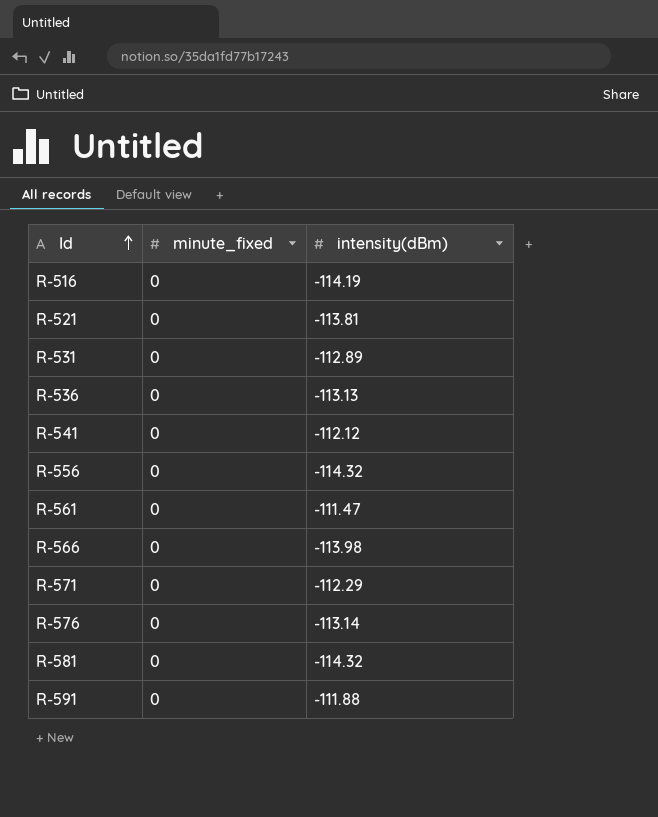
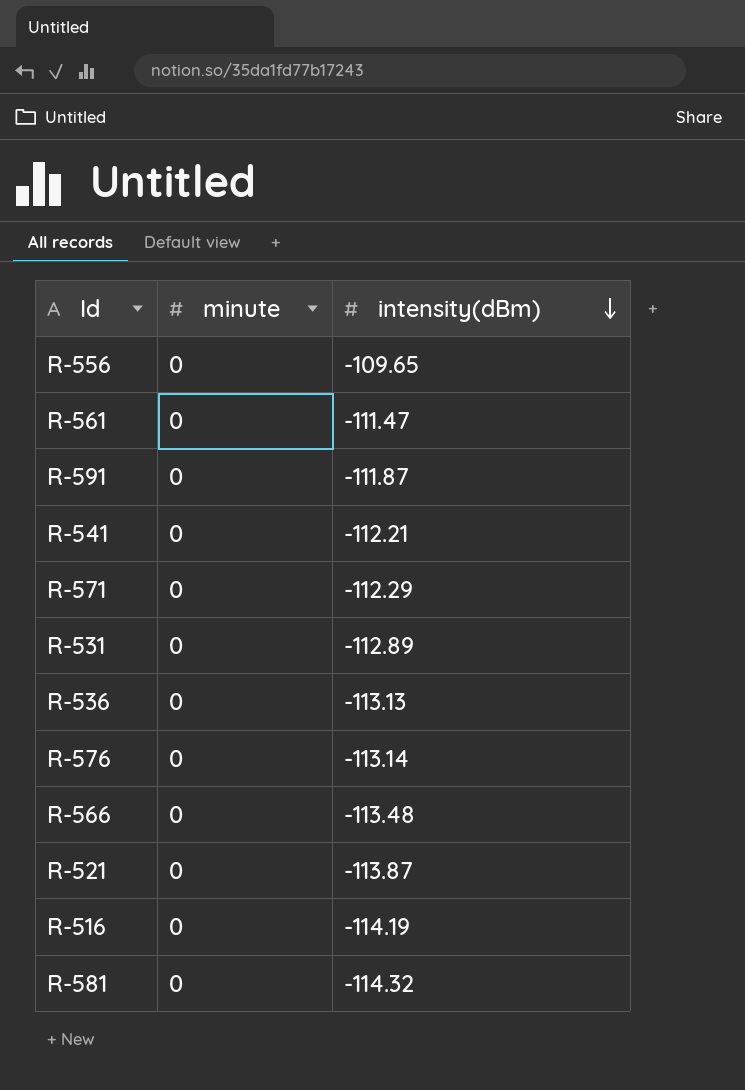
row order: Id ascending -> intensity(dBm) descending
column name: minute_fixed -> minute
R-556 | intensity(dBm): -114.32 -> -109.65
R-591 | intensity(dBm): -111.88 -> -111.87
R-541 | intensity(dBm): -112.12 -> -112.21
R-566 | intensity(dBm): -113.98 -> -113.48
R-521 | intensity(dBm): -113.81 -> -113.87

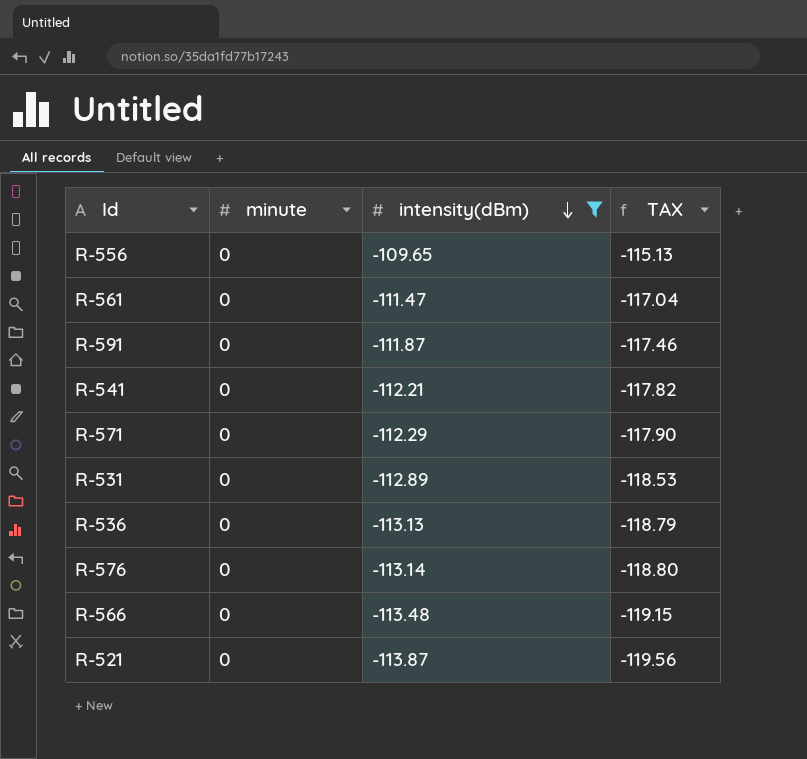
filter: none -> intensity(dBm) >= -113.87
column TAX | formula: none -> [intensity(dBm)] * 1.05

